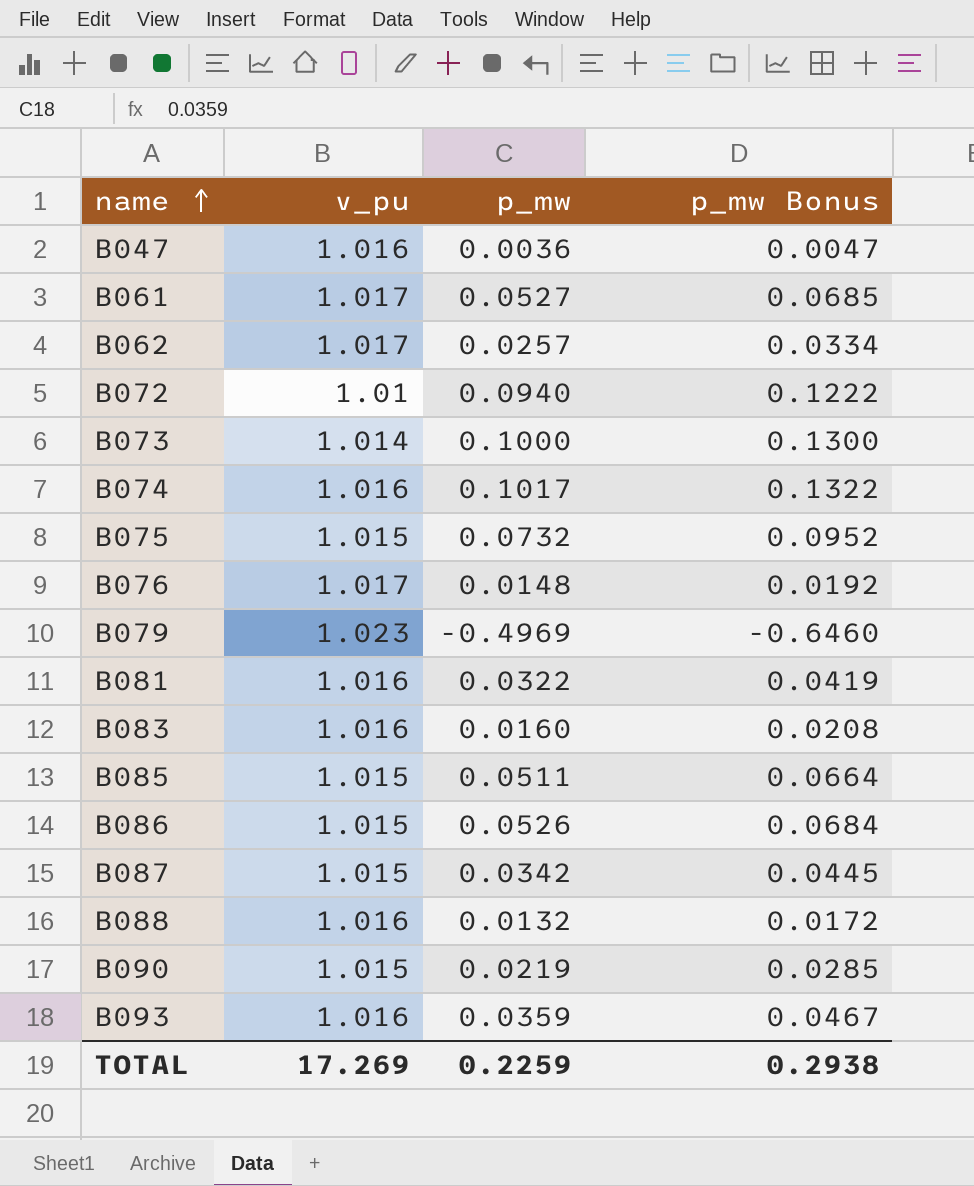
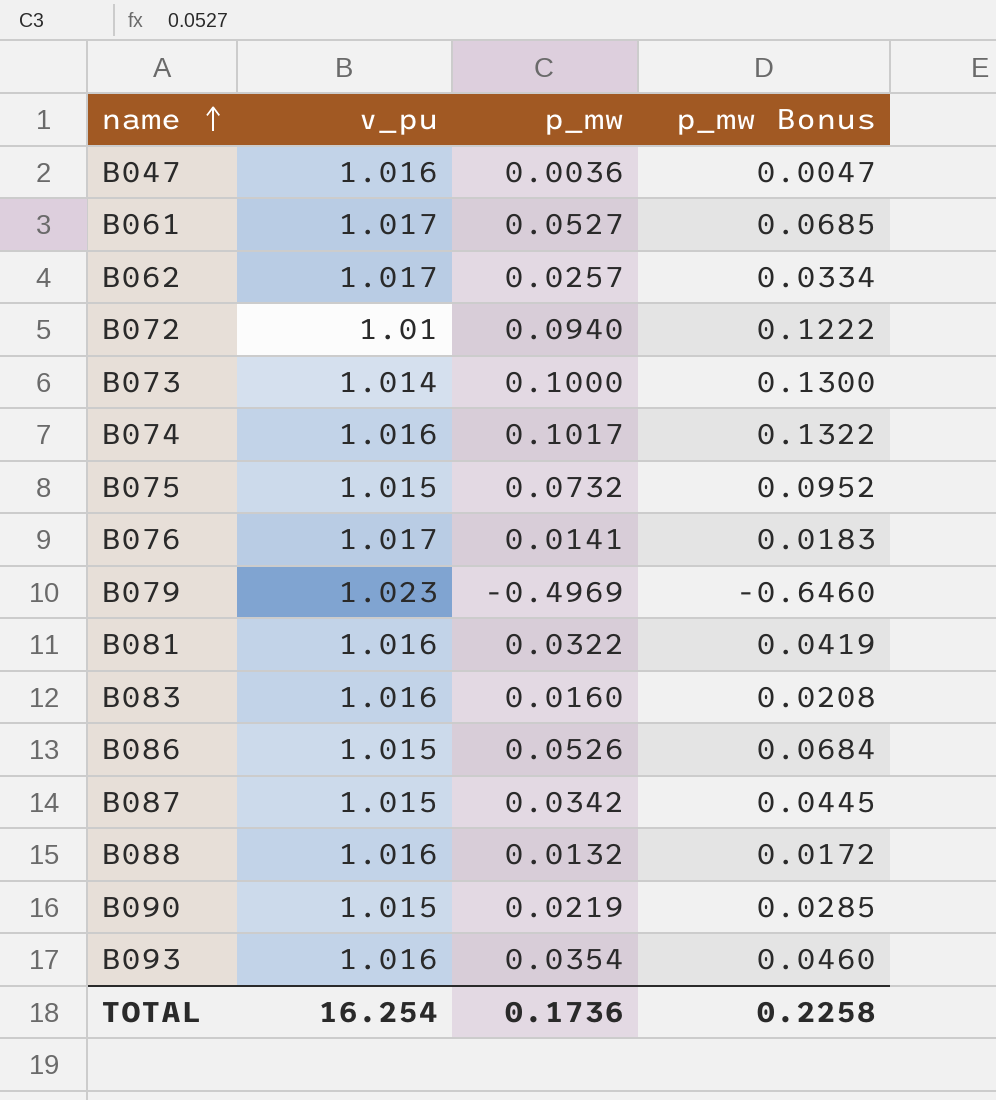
row B085: 1.015 | 0.0511 | 0.0664 -> none
B076 | p_mw: 0.0148 -> 0.0141
B076 | p_mw Bonus: 0.0192 -> 0.0183
B093 | p_mw: 0.0359 -> 0.0354
B093 | p_mw Bonus: 0.0467 -> 0.0460
TOTAL | v_pu: 17.269 -> 16.254
TOTAL | p_mw: 0.2259 -> 0.1736
TOTAL | p_mw Bonus: 0.2938 -> 0.2258

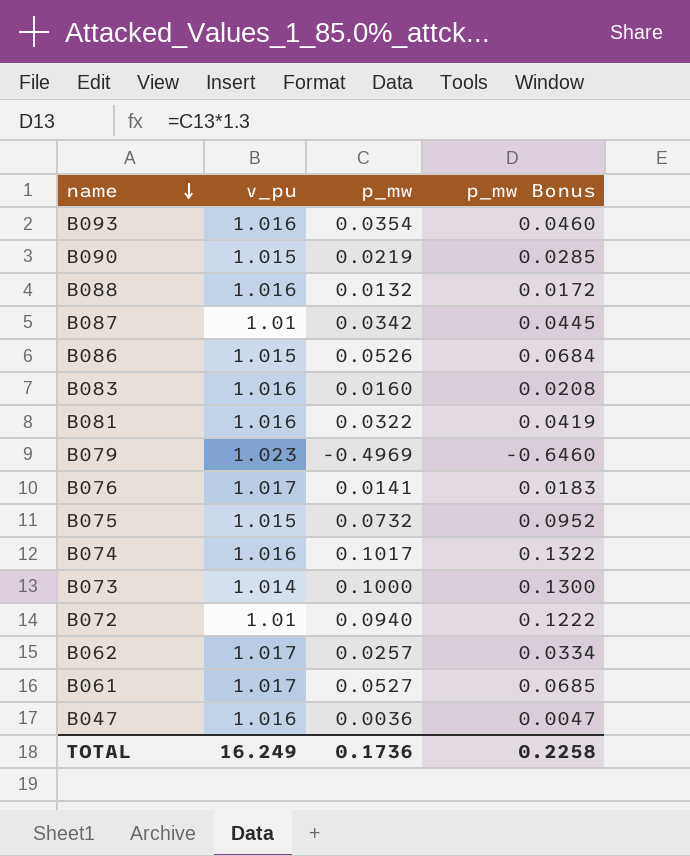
row order: name ascending -> name descending
B087 | v_pu: 1.015 -> 1.01
TOTAL | v_pu: 16.254 -> 16.249

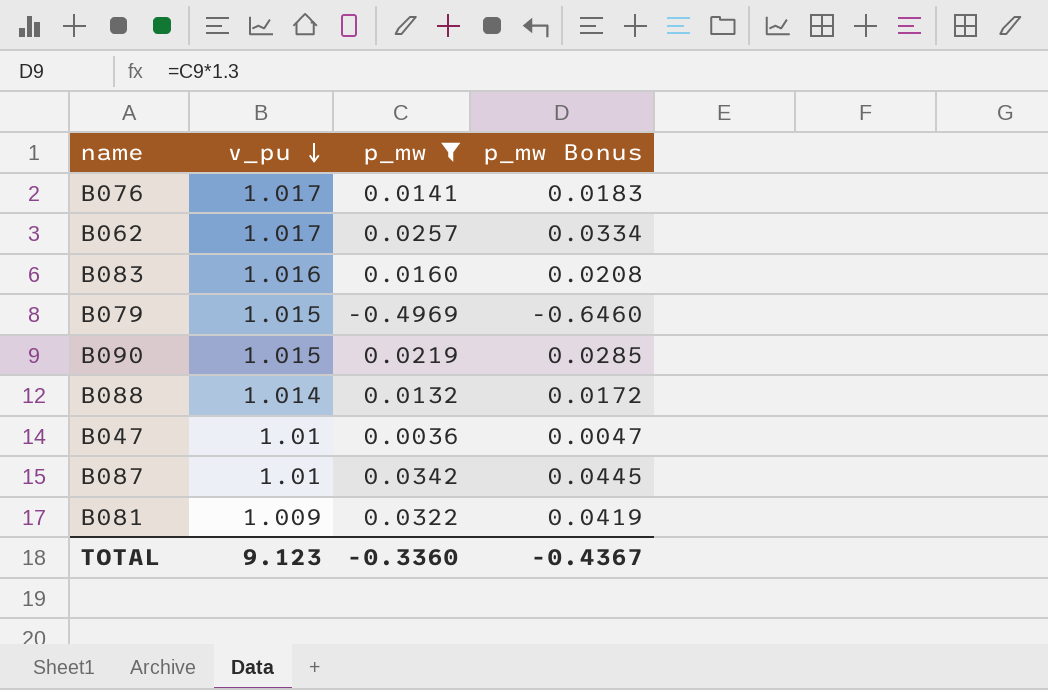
filter: none -> p_mw <= 0.0342
row order: name descending -> v_pu descending
B079 | v_pu: 1.023 -> 1.015
B088 | v_pu: 1.016 -> 1.014
B047 | v_pu: 1.016 -> 1.01
B081 | v_pu: 1.016 -> 1.009
TOTAL | v_pu: 16.249 -> 9.123
TOTAL | p_mw: 0.1736 -> -0.3360
TOTAL | p_mw Bonus: 0.2258 -> -0.4367

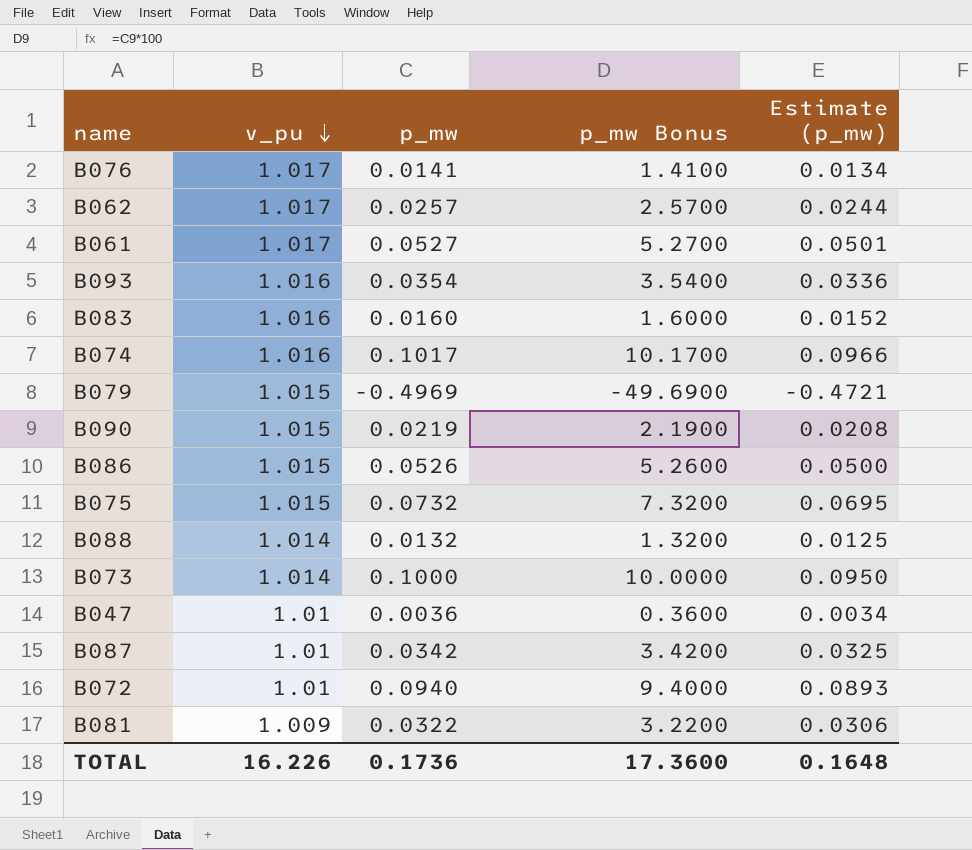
filter: p_mw <= 0.0342 -> none
column p_mw Bonus | formula: [p_mw] * 1.3 -> [p_mw] * 100
column Estimate (p_mw) | formula: none -> [p_mw] * 0.95
TOTAL | v_pu: 9.123 -> 16.226
TOTAL | p_mw: -0.3360 -> 0.1736
TOTAL | p_mw Bonus: -0.4367 -> 17.3600

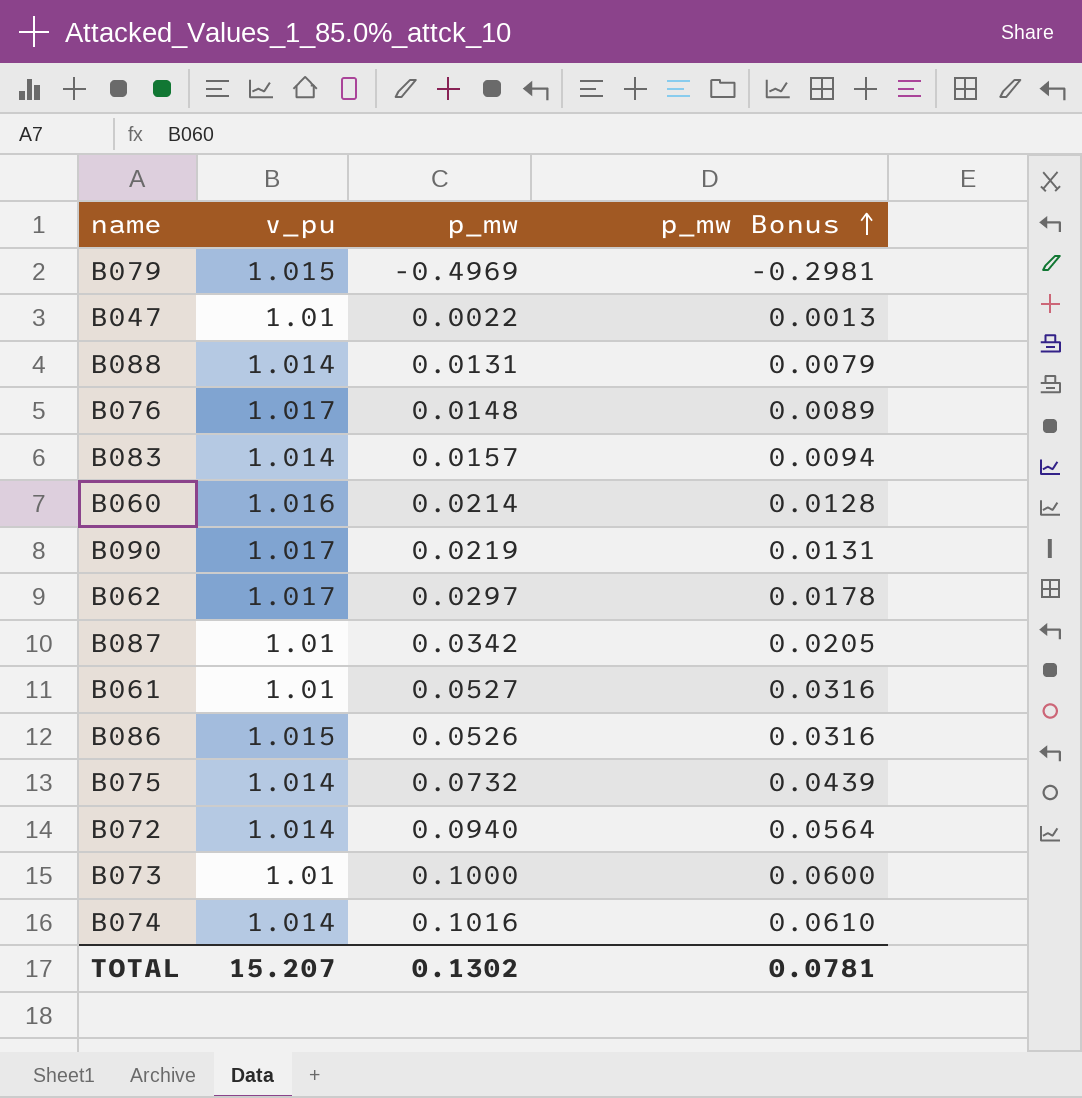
row order: v_pu descending -> p_mw Bonus ascending
column Estimate (p_mw) | formula: [p_mw] * 0.95 -> none
column p_mw Bonus | formula: [p_mw] * 100 -> [p_mw] * 0.6
row B093: 1.016 | 0.0354 | 3.5400 | 0.0336 -> none
row B081: 1.009 | 0.0322 | 3.2200 | 0.0306 -> none
B047 | p_mw: 0.0036 -> 0.0022
B088 | p_mw: 0.0132 -> 0.0131
B076 | p_mw: 0.0141 -> 0.0148
B083 | v_pu: 1.016 -> 1.014
B083 | p_mw: 0.0160 -> 0.0157
row B060: none -> 1.016 | 0.0214 | 0.0128
B090 | v_pu: 1.015 -> 1.017
B062 | p_mw: 0.0257 -> 0.0297
B061 | v_pu: 1.017 -> 1.01
B075 | v_pu: 1.015 -> 1.014
B072 | v_pu: 1.01 -> 1.014
B073 | v_pu: 1.014 -> 1.01
B074 | v_pu: 1.016 -> 1.014
B074 | p_mw: 0.1017 -> 0.1016
TOTAL | v_pu: 16.226 -> 15.207
TOTAL | p_mw: 0.1736 -> 0.1302
TOTAL | p_mw Bonus: 17.3600 -> 0.0781

